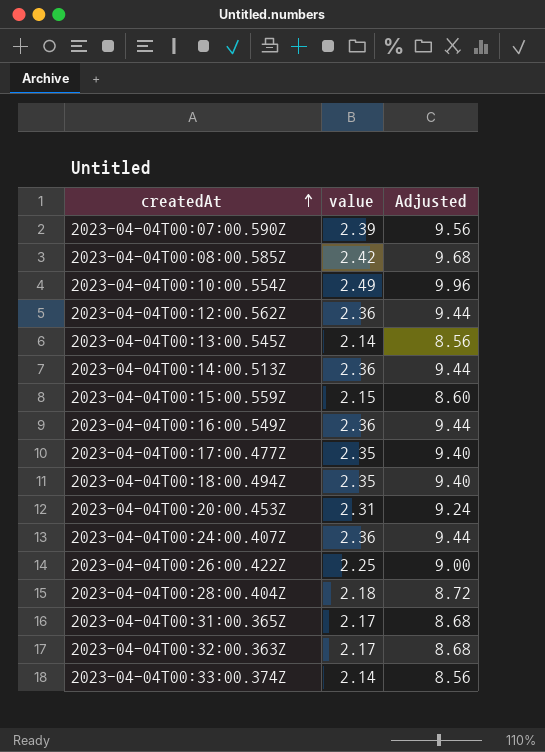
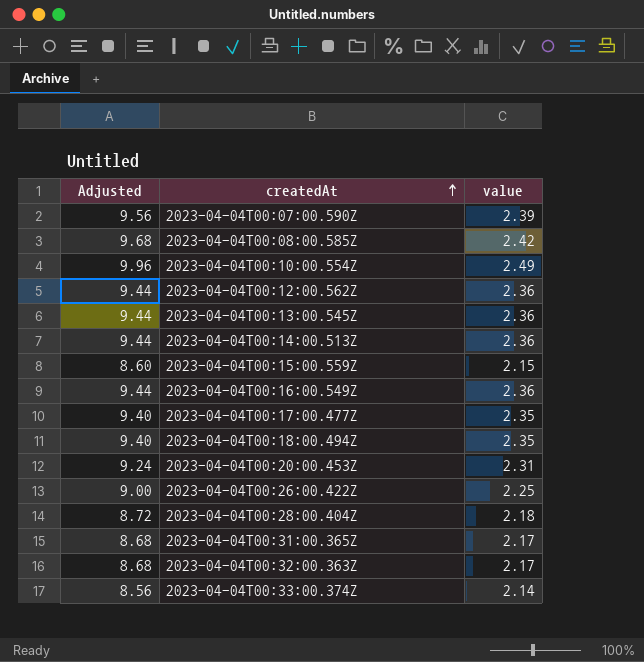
column Adjusted | position: 3 -> 1
row 2023-04-04T00:24:00.407Z: 2.36 | 9.44 -> none
2023-04-04T00:13:00.545Z | Adjusted: 8.56 -> 9.44
2023-04-04T00:13:00.545Z | value: 2.14 -> 2.36

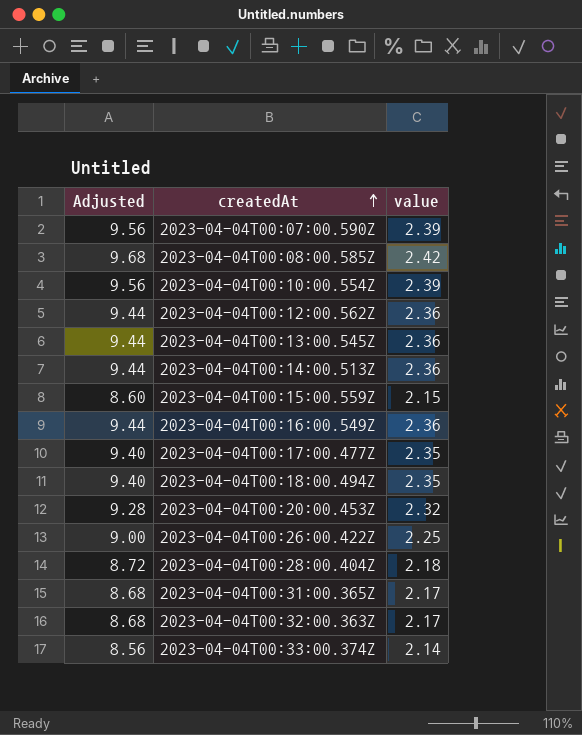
2023-04-04T00:10:00.554Z | Adjusted: 9.96 -> 9.56
2023-04-04T00:10:00.554Z | value: 2.49 -> 2.39
2023-04-04T00:20:00.453Z | Adjusted: 9.24 -> 9.28
2023-04-04T00:20:00.453Z | value: 2.31 -> 2.32

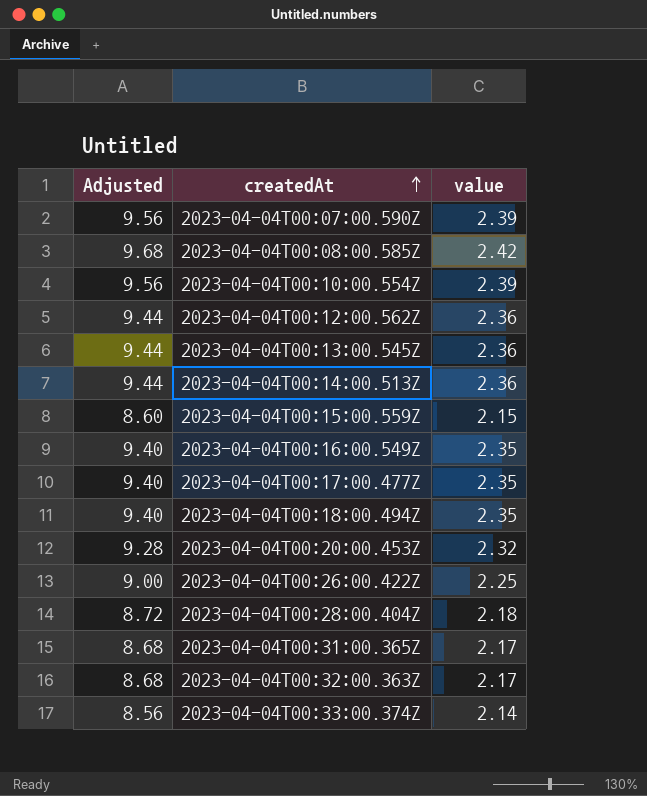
2023-04-04T00:16:00.549Z | Adjusted: 9.44 -> 9.40
2023-04-04T00:16:00.549Z | value: 2.36 -> 2.35

